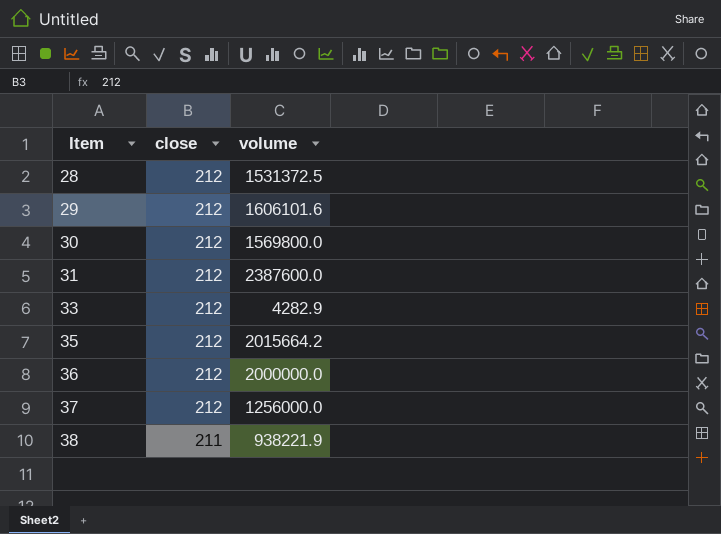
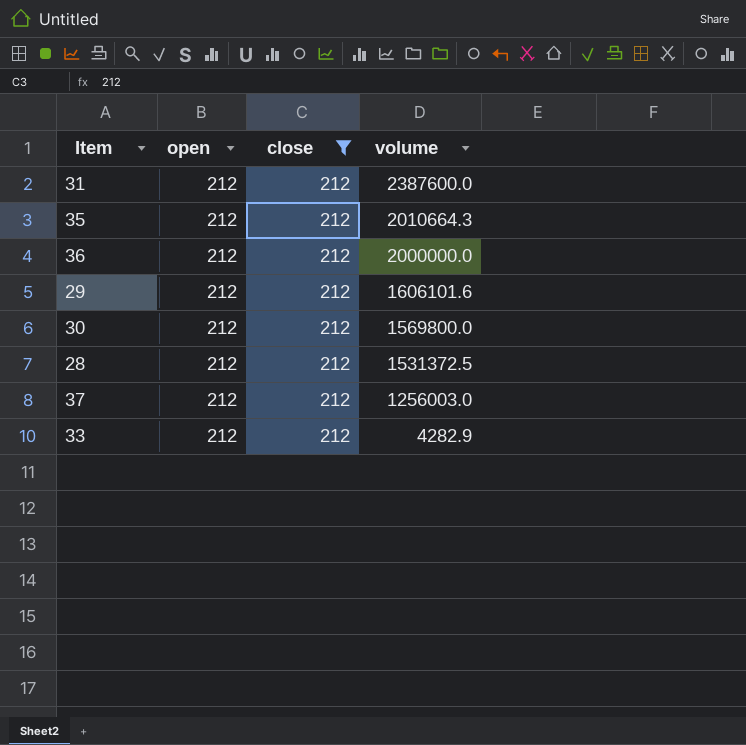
filter: none -> close = 212
row order: Item ascending -> volume descending
column open | position: none -> 2
35 | volume: 2015664.2 -> 2010664.3
37 | volume: 1256000.0 -> 1256003.0

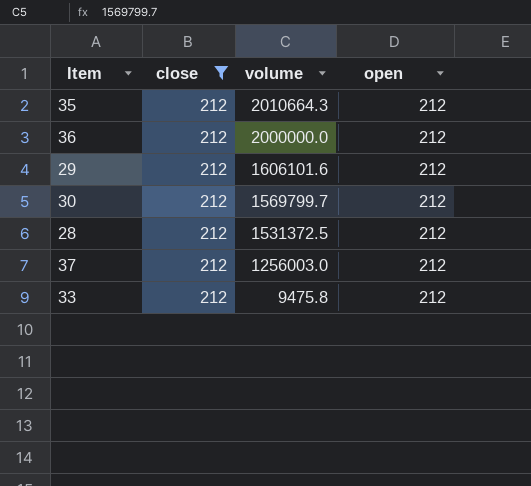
column open | position: 2 -> 4
row 31: 212 | 212 | 2387600.0 -> none
30 | volume: 1569800.0 -> 1569799.7
33 | volume: 4282.9 -> 9475.8

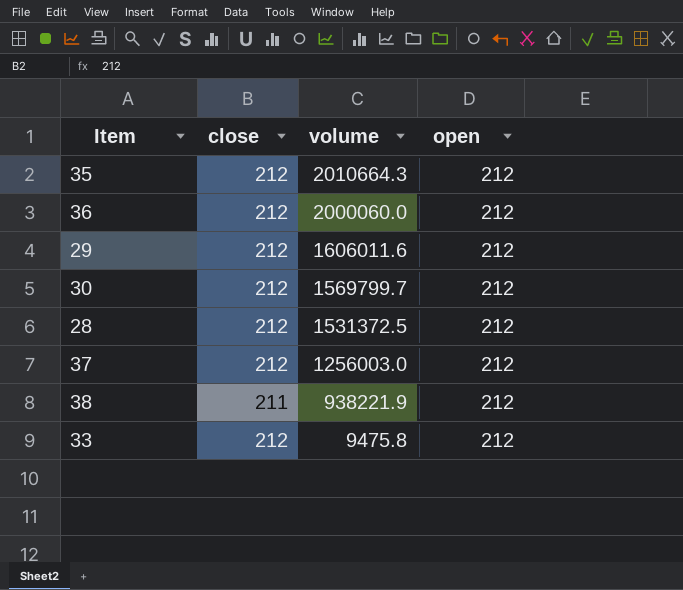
filter: close = 212 -> none
36 | volume: 2000000.0 -> 2000060.0
29 | volume: 1606101.6 -> 1606011.6

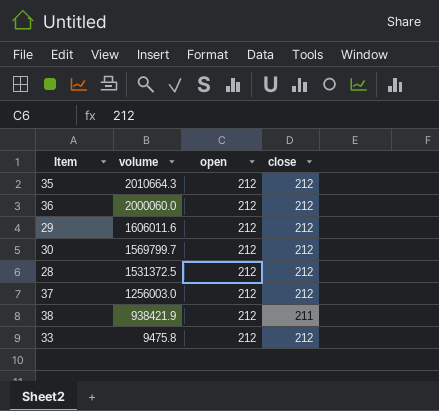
column close | position: 2 -> 4
38 | volume: 938221.9 -> 938421.9

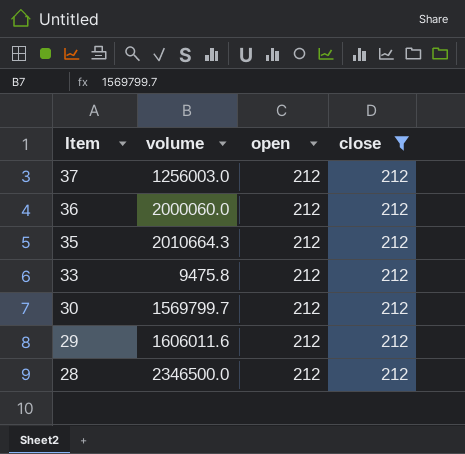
filter: none -> close = 212
row order: volume descending -> Item descending
28 | volume: 1531372.5 -> 2346500.0

